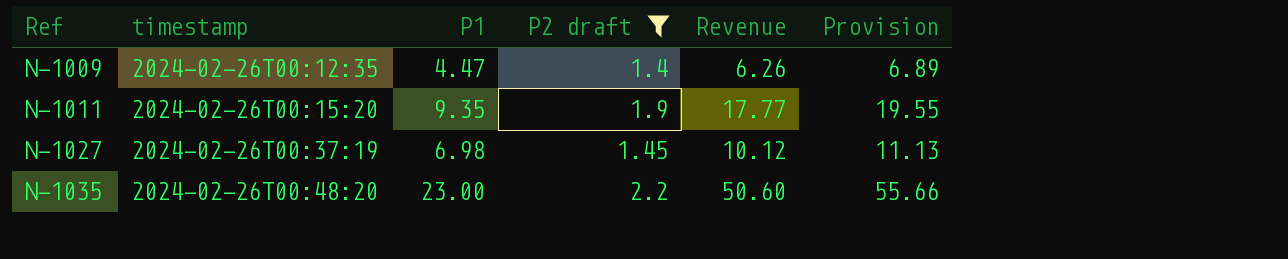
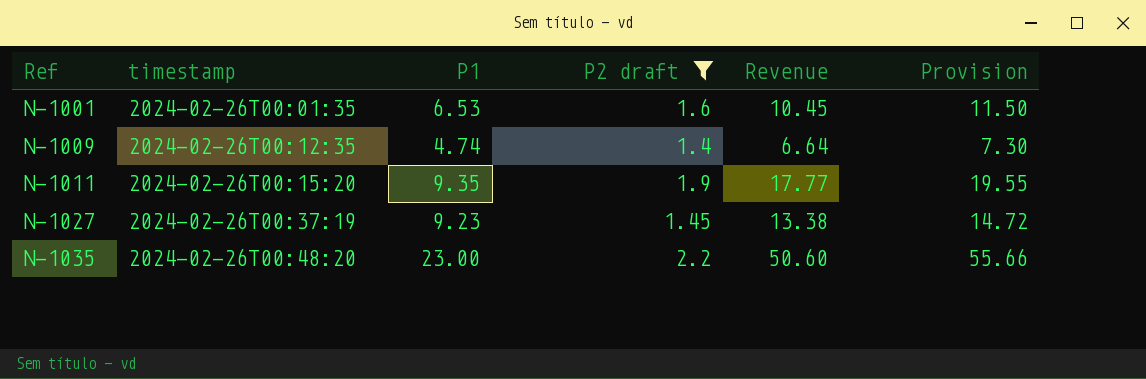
row N-1001: none -> 2024-02-26T00:01:35 | 6.53 | 1.6 | 10.45 | 11.50
N-1009 | P1: 4.47 -> 4.74
N-1009 | Revenue: 6.26 -> 6.64
N-1009 | Provision: 6.89 -> 7.30
N-1027 | P1: 6.98 -> 9.23
N-1027 | Revenue: 10.12 -> 13.38
N-1027 | Provision: 11.13 -> 14.72

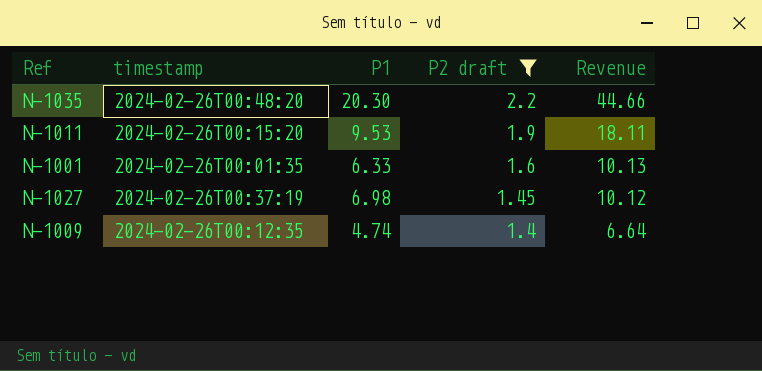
row order: Ref ascending -> P2 draft descending
column Provision | formula: [Revenue] * 1.1 -> none
N-1035 | P1: 23.00 -> 20.30
N-1035 | Revenue: 50.60 -> 44.66
N-1011 | P1: 9.35 -> 9.53
N-1011 | Revenue: 17.77 -> 18.11
N-1001 | P1: 6.53 -> 6.33
N-1001 | Revenue: 10.45 -> 10.13
N-1027 | P1: 9.23 -> 6.98
N-1027 | Revenue: 13.38 -> 10.12

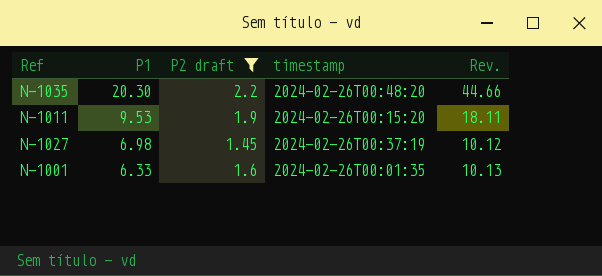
row order: P2 draft descending -> P1 descending
column timestamp | position: 2 -> 4
column name: Revenue -> Rev.
row N-1009: 2024-02-26T00:12:35 | 4.74 | 1.4 | 6.64 -> none

